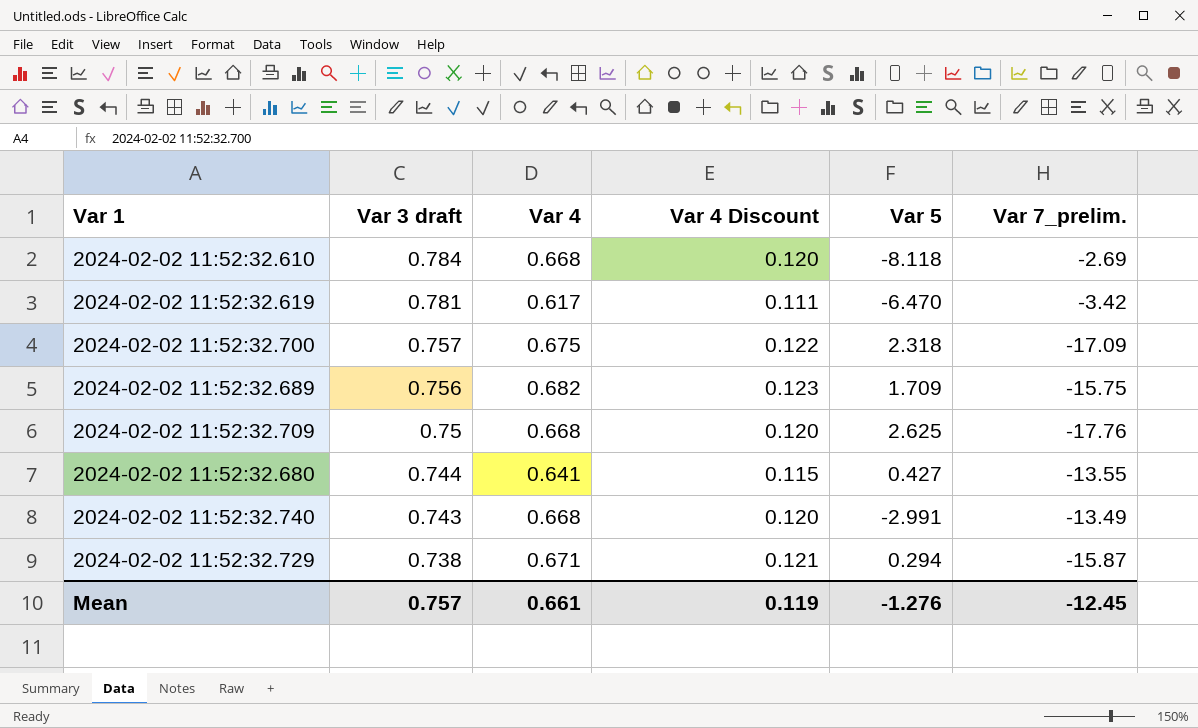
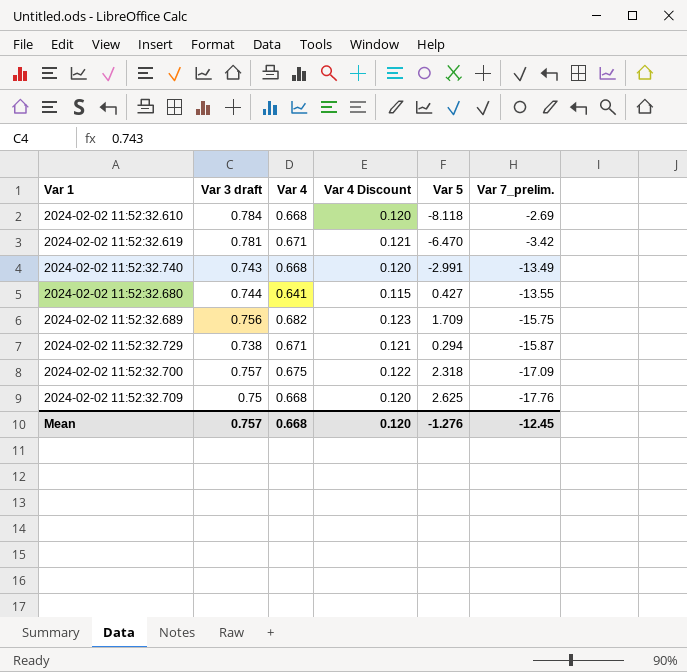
row order: Var 3 draft descending -> Var 7_prelim. descending
2024-02-02 11:52:32.619 | Var 4: 0.617 -> 0.671
2024-02-02 11:52:32.619 | Var 4 Discount: 0.111 -> 0.121
Mean | Var 4: 0.661 -> 0.668
Mean | Var 4 Discount: 0.119 -> 0.120

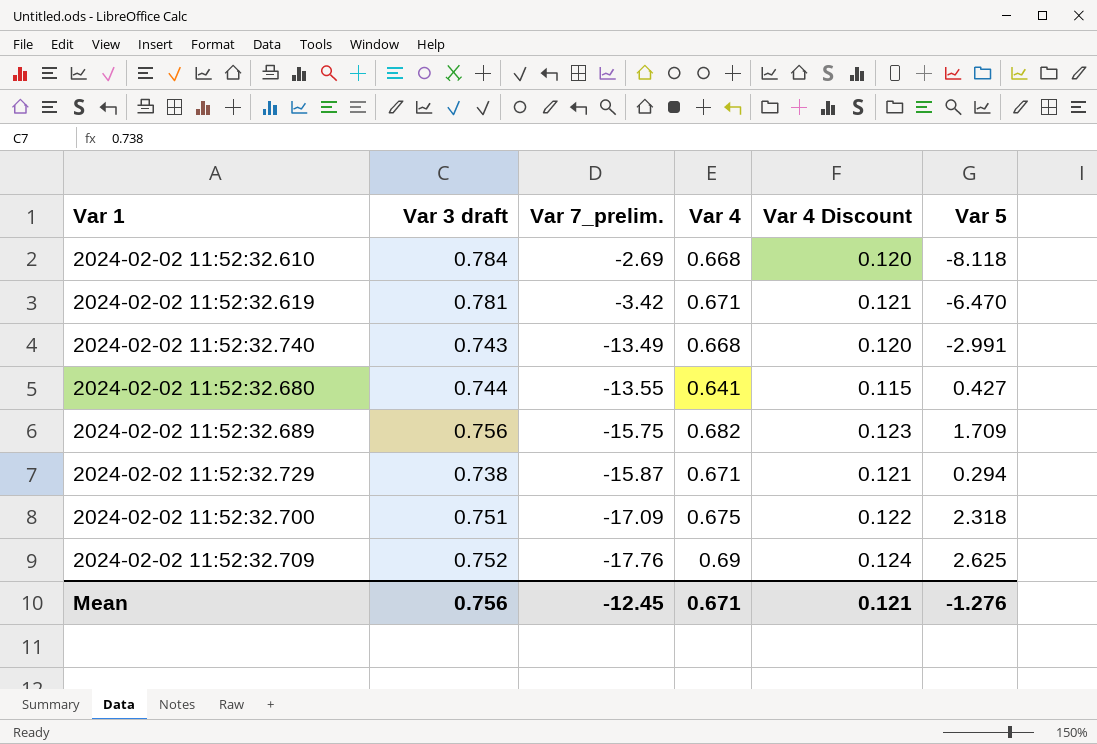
column Var 7_prelim. | position: 6 -> 3
2024-02-02 11:52:32.700 | Var 3 draft: 0.757 -> 0.751
2024-02-02 11:52:32.709 | Var 3 draft: 0.75 -> 0.752
2024-02-02 11:52:32.709 | Var 4: 0.668 -> 0.69
2024-02-02 11:52:32.709 | Var 4 Discount: 0.120 -> 0.124
Mean | Var 3 draft: 0.757 -> 0.756
Mean | Var 4: 0.668 -> 0.671
Mean | Var 4 Discount: 0.120 -> 0.121

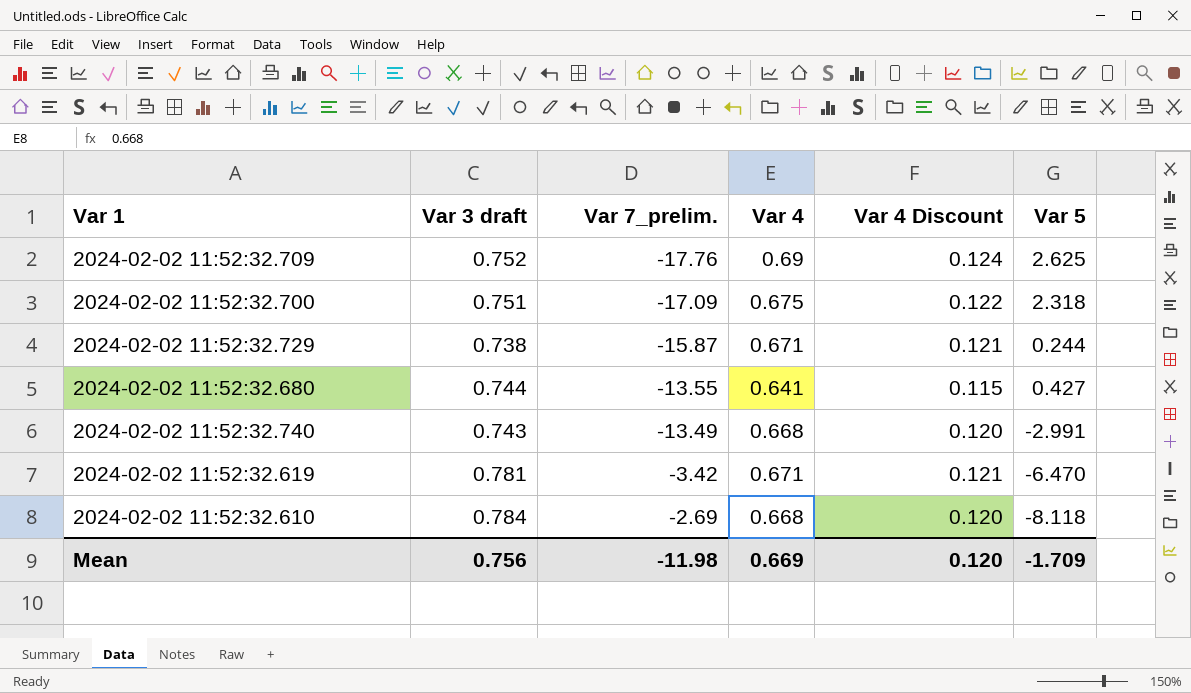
row order: Var 7_prelim. descending -> Var 7_prelim. ascending
row 2024-02-02 11:52:32.689: 0.756 | -15.75 | 0.682 | 0.123 | 1.709 -> none
2024-02-02 11:52:32.729 | Var 5: 0.294 -> 0.244
Mean | Var 7_prelim.: -12.45 -> -11.98
Mean | Var 4: 0.671 -> 0.669
Mean | Var 4 Discount: 0.121 -> 0.120
Mean | Var 5: -1.276 -> -1.709

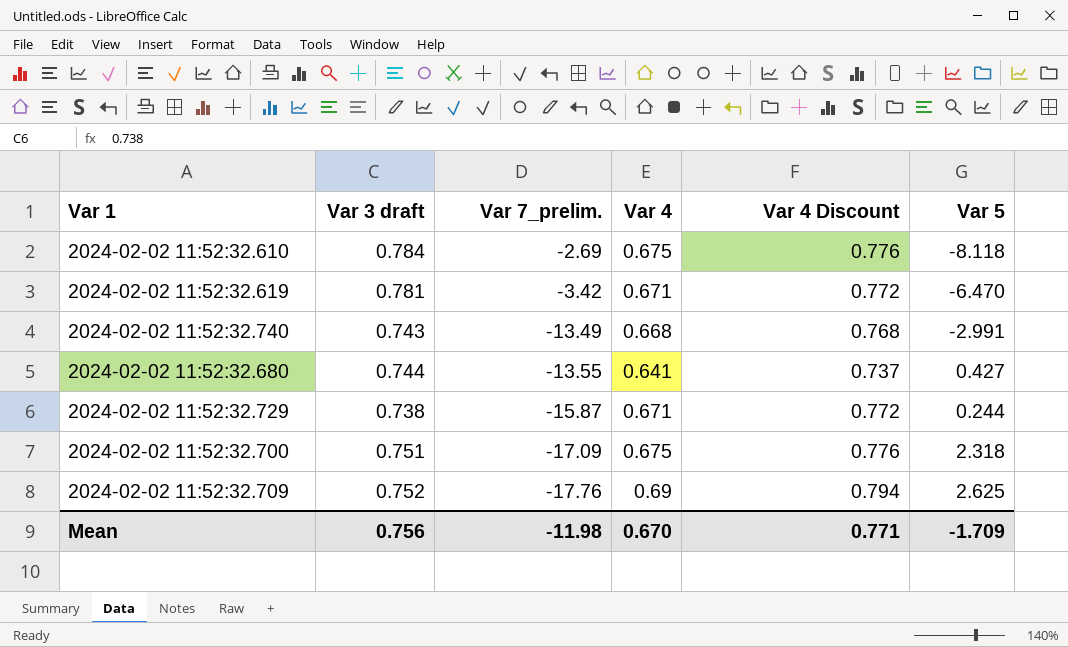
row order: Var 7_prelim. ascending -> Var 7_prelim. descending
column Var 4 Discount | formula: [Var 4] * 0.18 -> [Var 4] * 1.15
2024-02-02 11:52:32.610 | Var 4: 0.668 -> 0.675
Mean | Var 4: 0.669 -> 0.670
Mean | Var 4 Discount: 0.120 -> 0.771

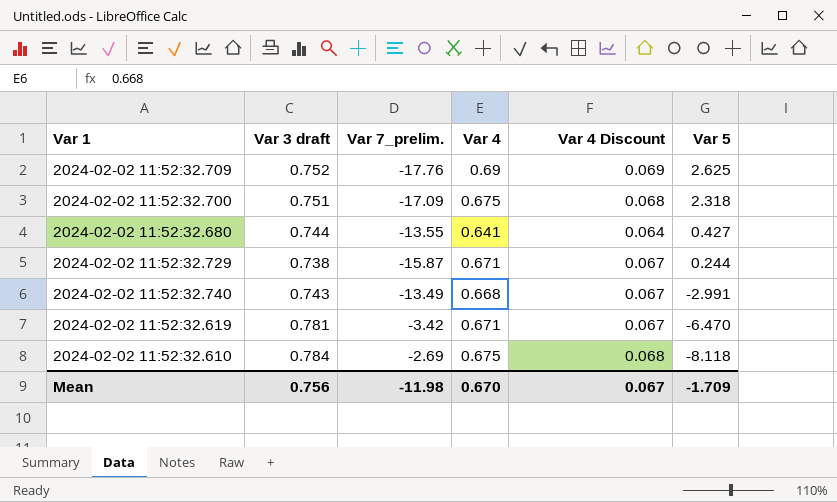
row order: Var 7_prelim. descending -> Var 5 descending
column Var 4 Discount | formula: [Var 4] * 1.15 -> [Var 4] * 0.1
Mean | Var 4 Discount: 0.771 -> 0.067

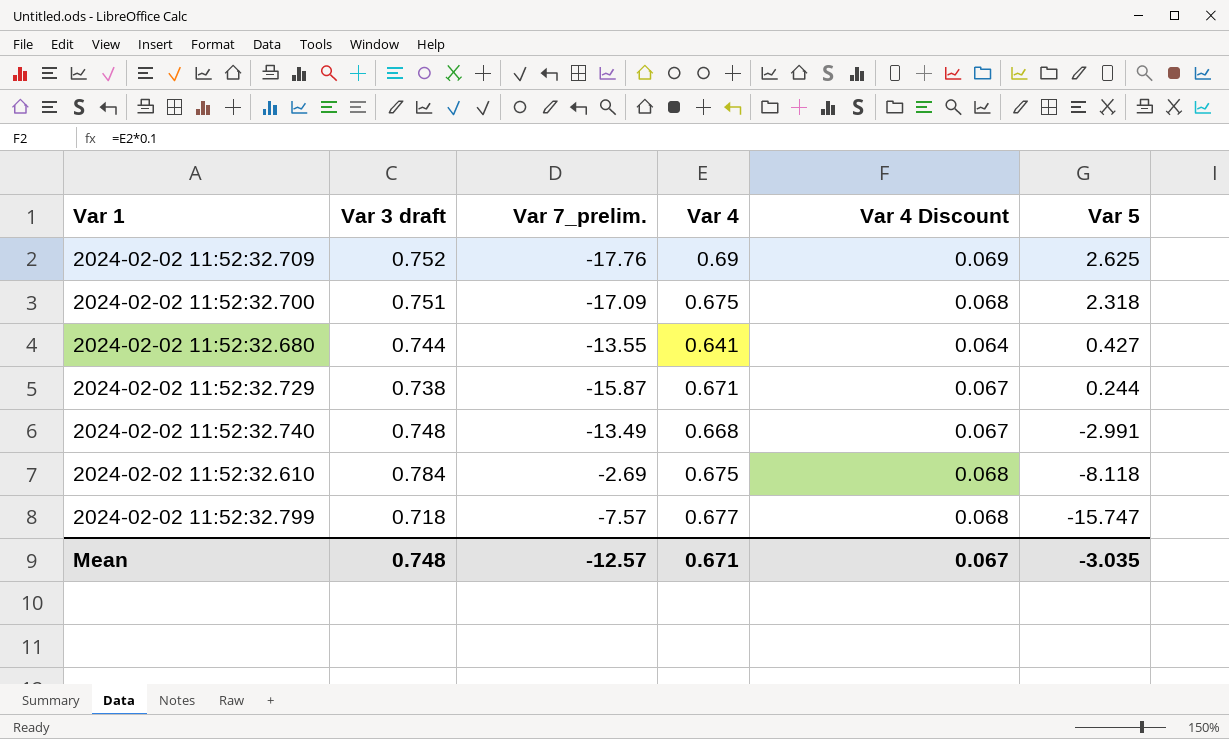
row 2024-02-02 11:52:32.619: 0.781 | -3.42 | 0.671 | 0.067 | -6.470 -> none
2024-02-02 11:52:32.740 | Var 3 draft: 0.743 -> 0.748
row 2024-02-02 11:52:32.799: none -> 0.718 | -7.57 | 0.677 | 0.068 | -15.747
Mean | Var 3 draft: 0.756 -> 0.748
Mean | Var 7_prelim.: -11.98 -> -12.57
Mean | Var 4: 0.670 -> 0.671
Mean | Var 5: -1.709 -> -3.035

